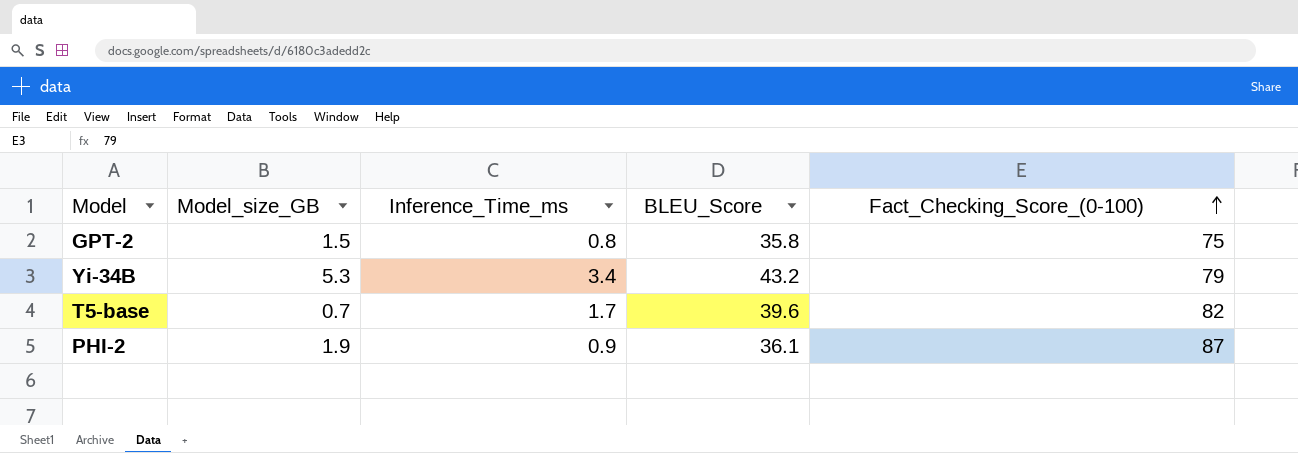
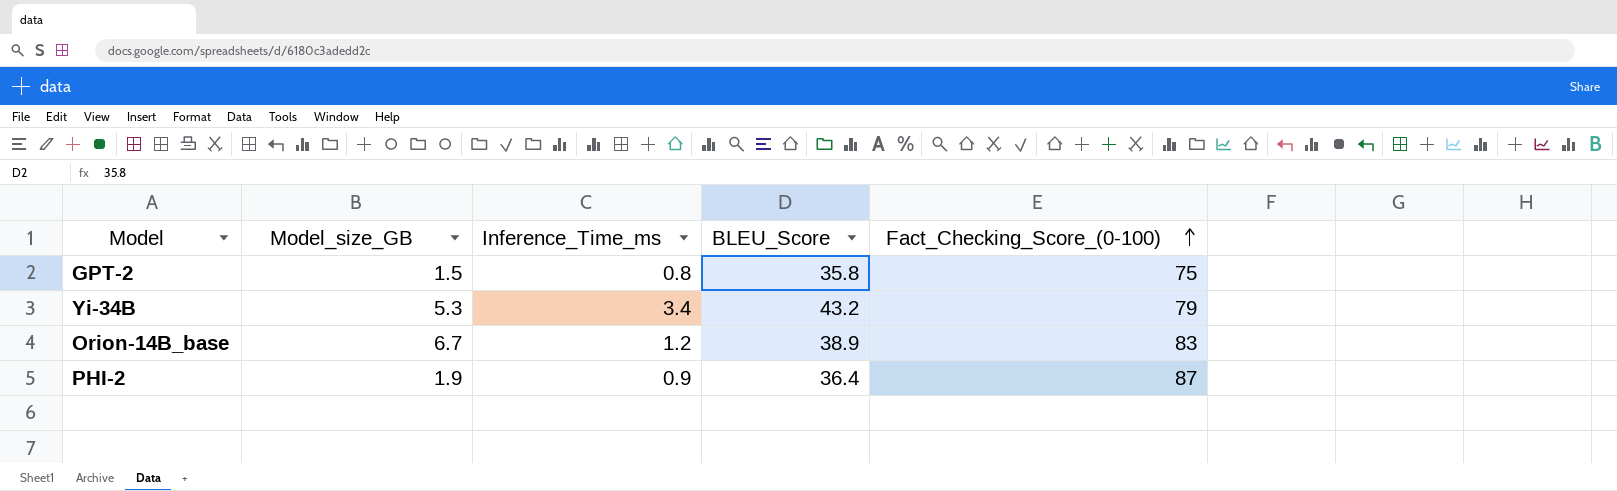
row T5-base: 0.7 | 1.7 | 39.6 | 82 -> none
row Orion-14B_base: none -> 6.7 | 1.2 | 38.9 | 83
PHI-2 | BLEU_Score: 36.1 -> 36.4

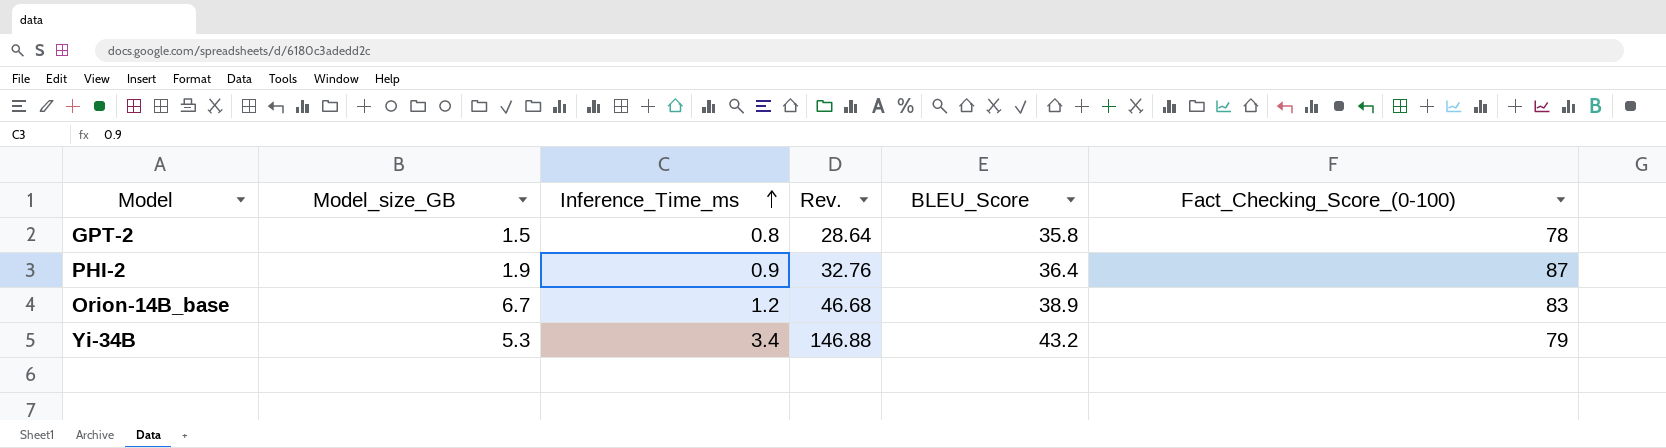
row order: Fact_Checking_Score_(0-100) ascending -> Inference_Time_ms ascending
column Rev. | formula: none -> [Inference_Time_ms] * [BLEU_Score]
GPT-2 | Fact_Checking_Score_(0-100): 75 -> 78

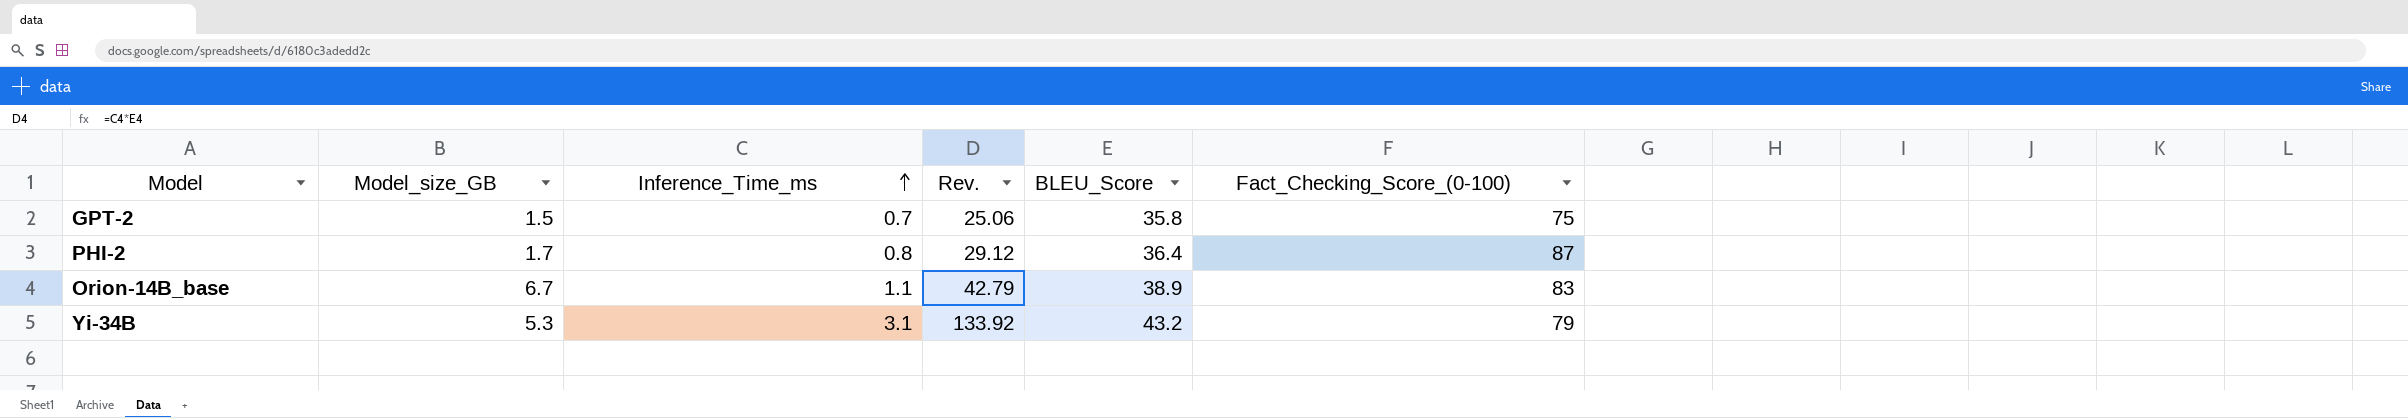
GPT-2 | Inference_Time_ms: 0.8 -> 0.7
GPT-2 | Rev.: 28.64 -> 25.06
GPT-2 | Fact_Checking_Score_(0-100): 78 -> 75
PHI-2 | Model_size_GB: 1.9 -> 1.7
PHI-2 | Inference_Time_ms: 0.9 -> 0.8
PHI-2 | Rev.: 32.76 -> 29.12
Orion-14B_base | Inference_Time_ms: 1.2 -> 1.1
Orion-14B_base | Rev.: 46.68 -> 42.79
Yi-34B | Inference_Time_ms: 3.4 -> 3.1
Yi-34B | Rev.: 146.88 -> 133.92

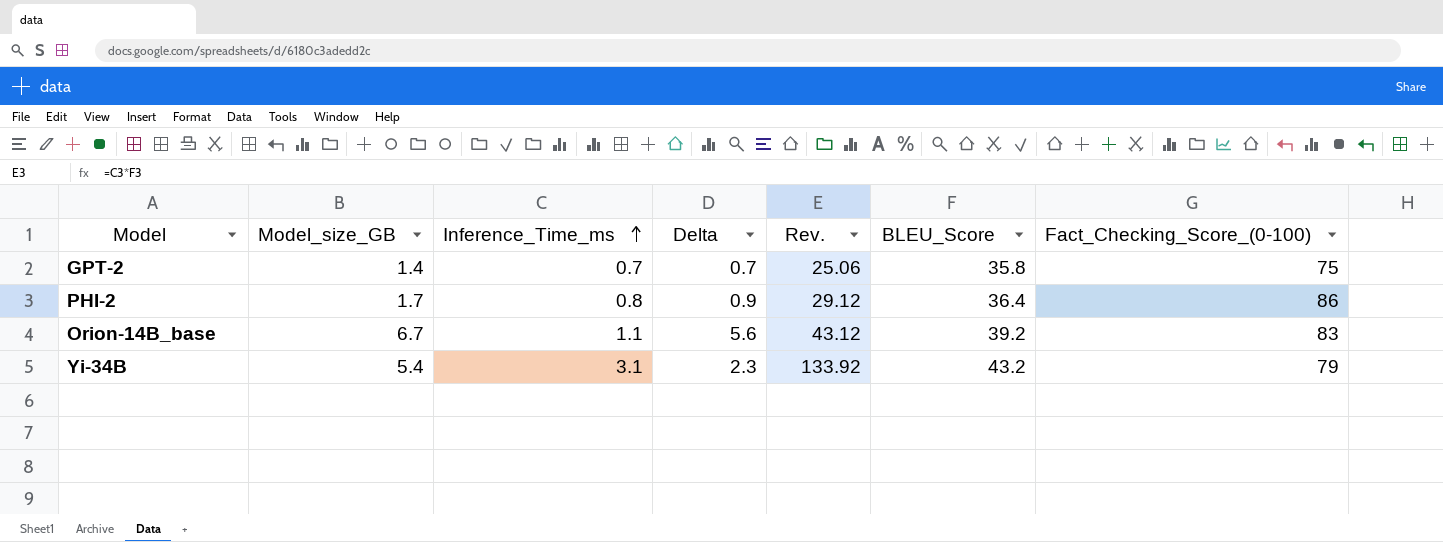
column Delta | formula: none -> [Model_size_GB] - [Inference_Time_ms]
GPT-2 | Model_size_GB: 1.5 -> 1.4
PHI-2 | Fact_Checking_Score_(0-100): 87 -> 86
Orion-14B_base | Rev.: 42.79 -> 43.12
Orion-14B_base | BLEU_Score: 38.9 -> 39.2
Yi-34B | Model_size_GB: 5.3 -> 5.4

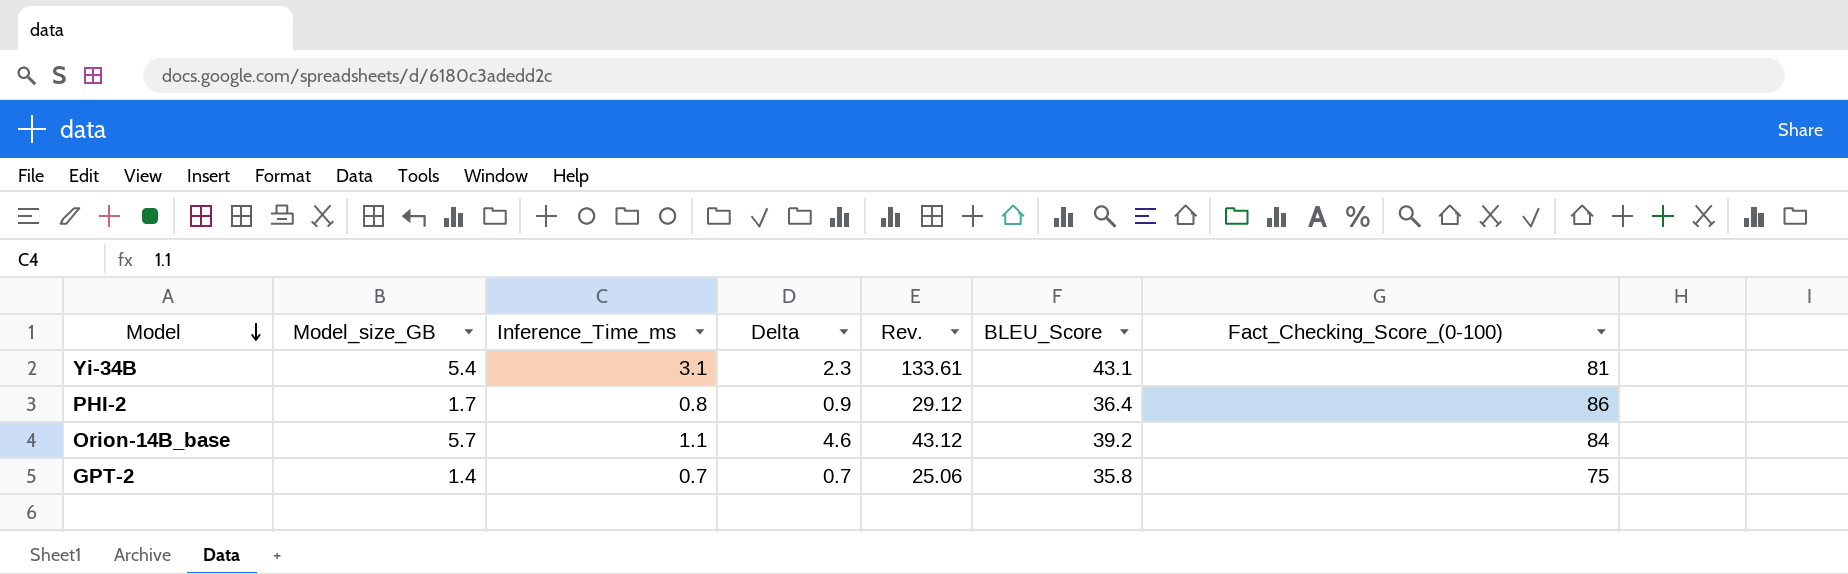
row order: Inference_Time_ms ascending -> Model descending
Yi-34B | Rev.: 133.92 -> 133.61
Yi-34B | BLEU_Score: 43.2 -> 43.1
Yi-34B | Fact_Checking_Score_(0-100): 79 -> 81
Orion-14B_base | Model_size_GB: 6.7 -> 5.7
Orion-14B_base | Delta: 5.6 -> 4.6
Orion-14B_base | Fact_Checking_Score_(0-100): 83 -> 84

